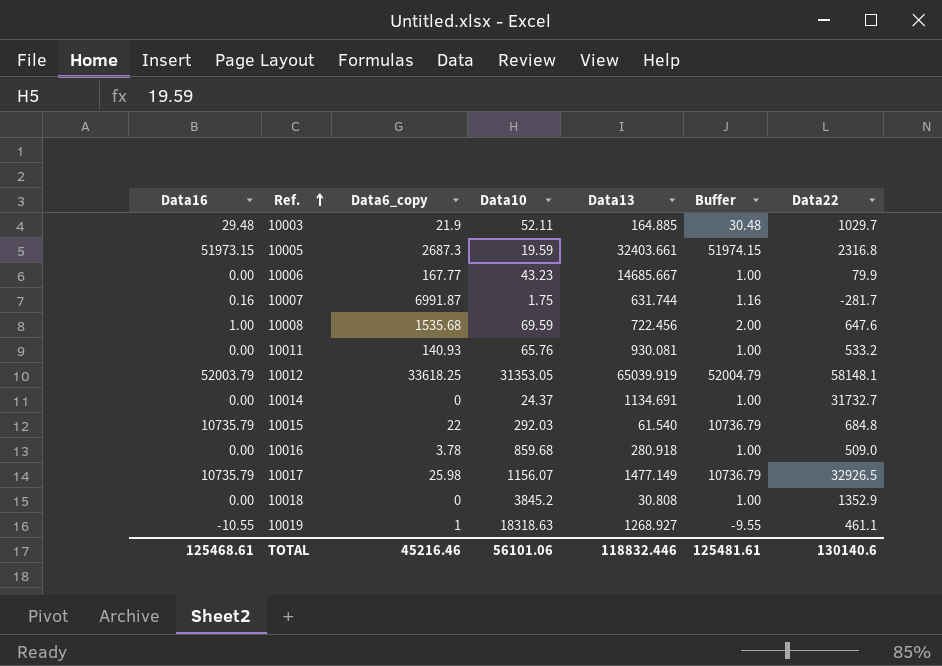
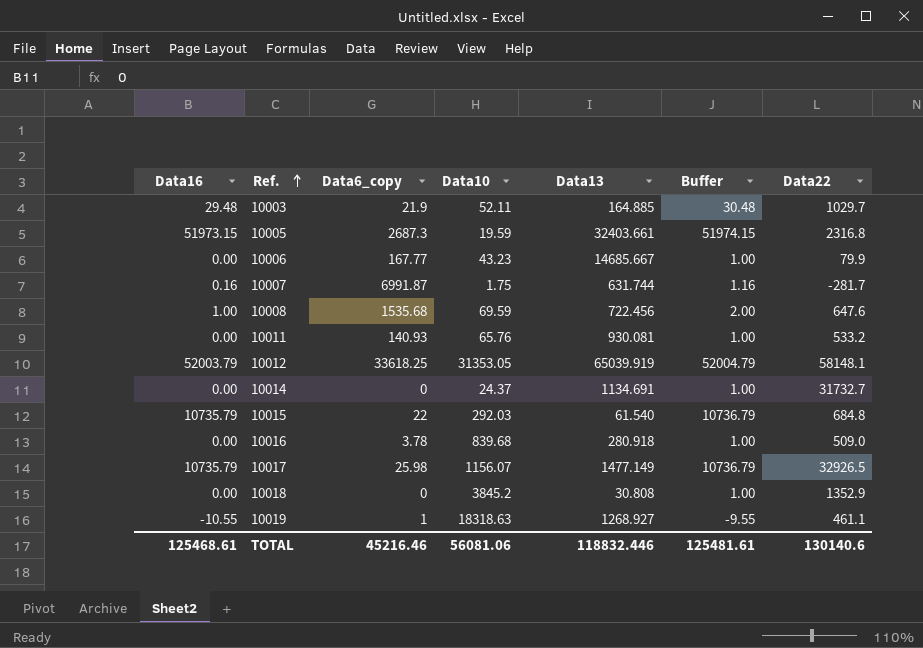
10016 | Data10: 859.68 -> 839.68
TOTAL | Data10: 56101.06 -> 56081.06

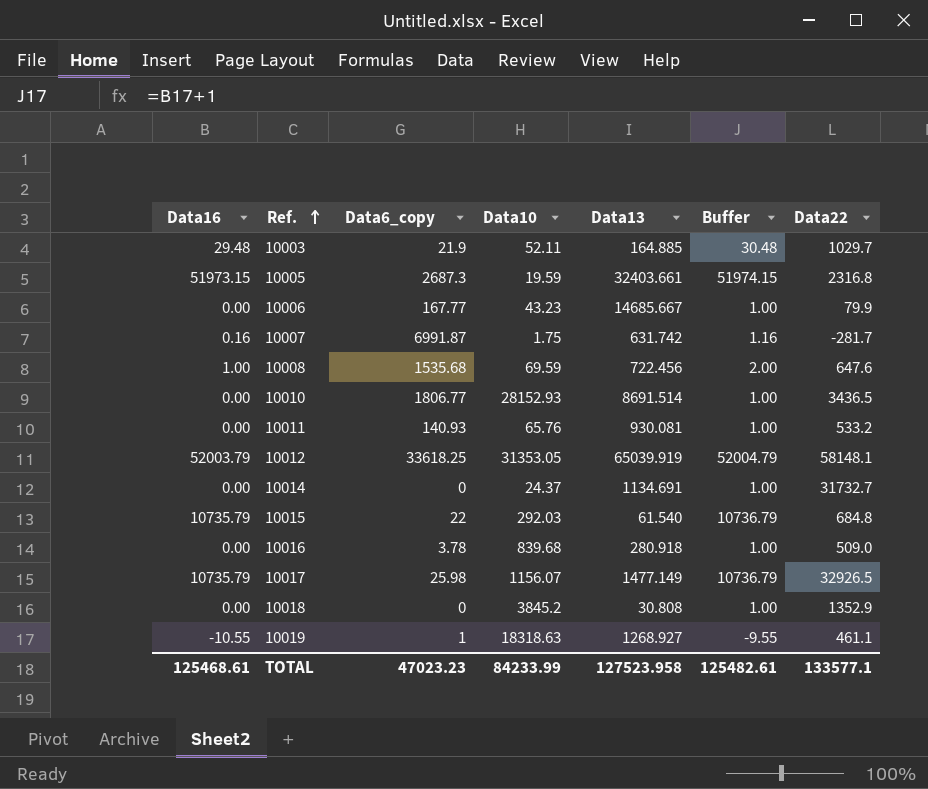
10007 | Data13: 631.744 -> 631.742
row 10010: none -> 0.00 | 1806.77 | 28152.93 | 8691.514 | 1.00 | 3436.5
TOTAL | Data6_copy: 45216.46 -> 47023.23
TOTAL | Data10: 56081.06 -> 84233.99
TOTAL | Data13: 118832.446 -> 127523.958
TOTAL | Buffer: 125481.61 -> 125482.61
TOTAL | Data22: 130140.6 -> 133577.1

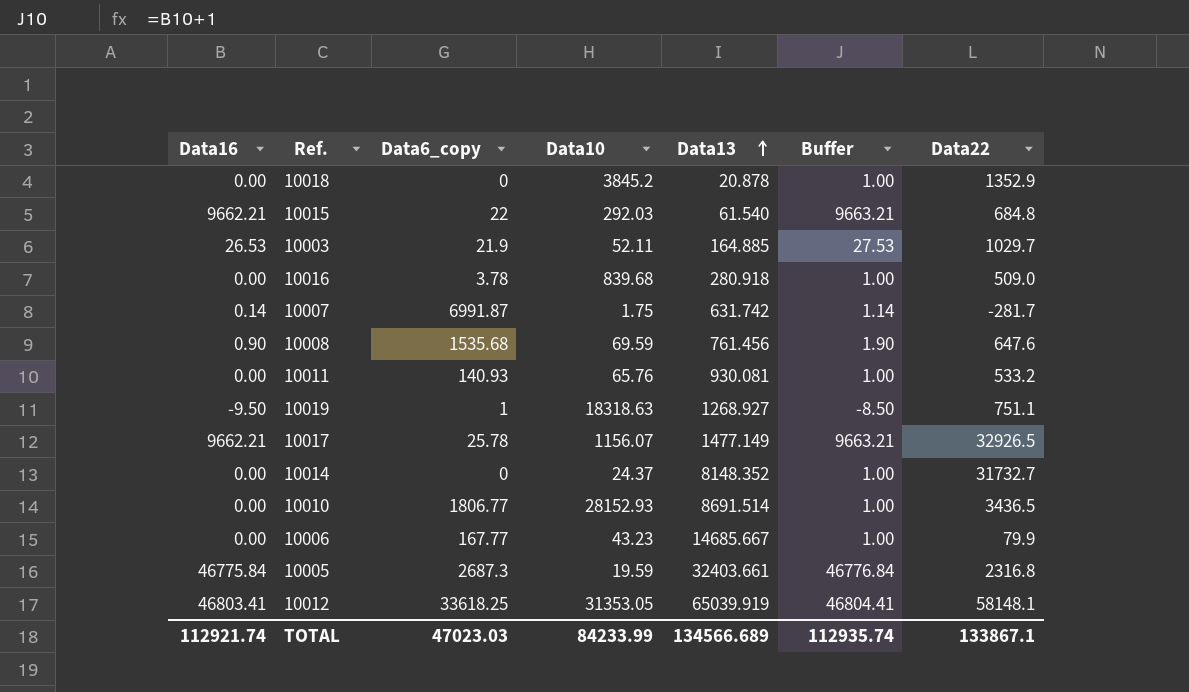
row order: Ref. ascending -> Data13 ascending
10018 | Data13: 30.808 -> 20.878
10015 | Data16: 10735.79 -> 9662.21
10015 | Buffer: 10736.79 -> 9663.21
10003 | Data16: 29.48 -> 26.53
10003 | Buffer: 30.48 -> 27.53
10007 | Data16: 0.16 -> 0.14
10007 | Buffer: 1.16 -> 1.14
10008 | Data16: 1.00 -> 0.90
10008 | Data13: 722.456 -> 761.456
10008 | Buffer: 2.00 -> 1.90
10019 | Data16: -10.55 -> -9.50
10019 | Buffer: -9.55 -> -8.50
10019 | Data22: 461.1 -> 751.1
10017 | Data16: 10735.79 -> 9662.21
10017 | Data6_copy: 25.98 -> 25.78
10017 | Buffer: 10736.79 -> 9663.21
10014 | Data13: 1134.691 -> 8148.352
10005 | Data16: 51973.15 -> 46775.84
10005 | Buffer: 51974.15 -> 46776.84
10012 | Data16: 52003.79 -> 46803.41
10012 | Buffer: 52004.79 -> 46804.41
TOTAL | Data16: 125468.61 -> 112921.74
TOTAL | Data6_copy: 47023.23 -> 47023.03
TOTAL | Data13: 127523.958 -> 134566.689
TOTAL | Buffer: 125482.61 -> 112935.74
TOTAL | Data22: 133577.1 -> 133867.1

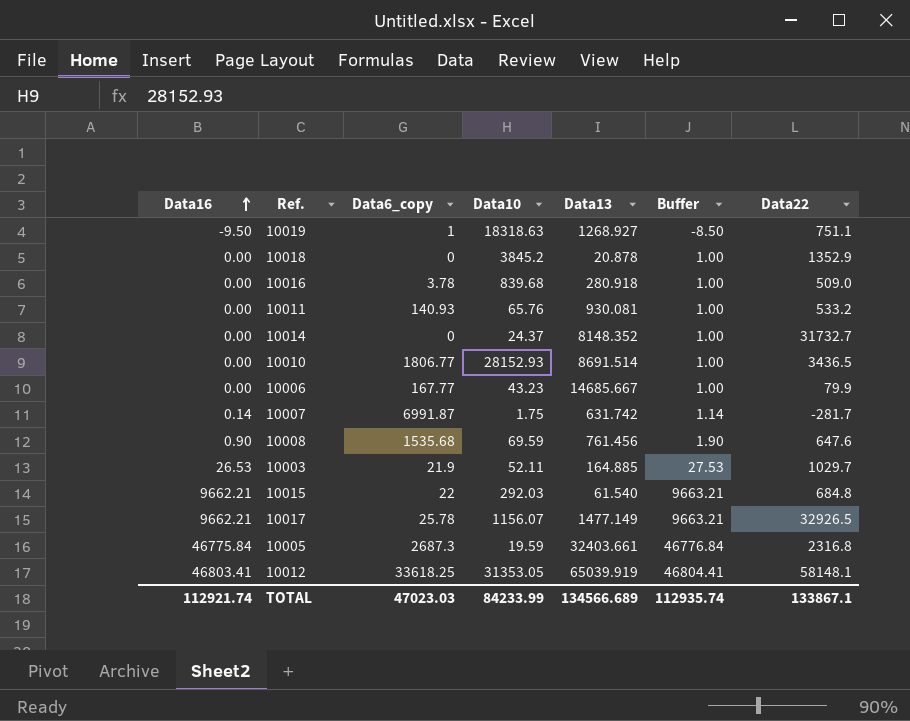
row order: Data13 ascending -> Data16 ascending

